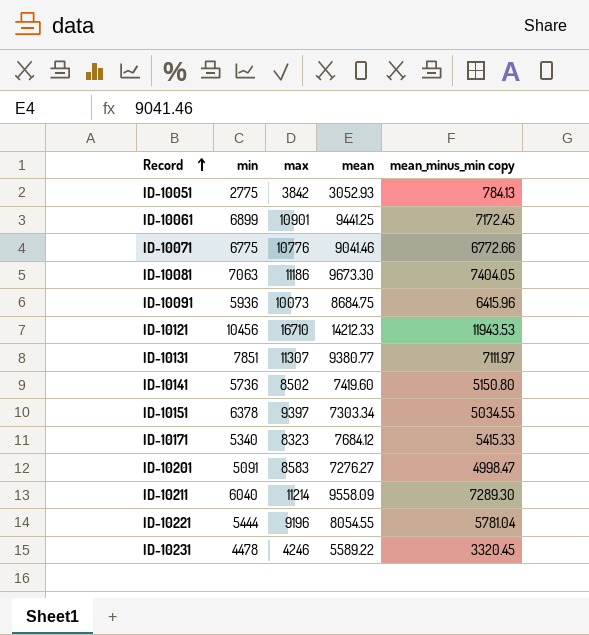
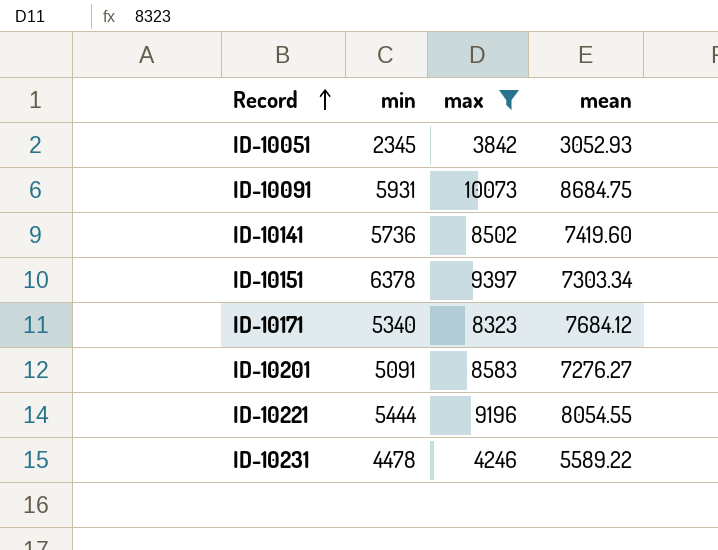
filter: none -> max <= 10073
column mean_minus_min copy | position: 5 -> none
ID-10051 | min: 2775 -> 2345
ID-10091 | min: 5936 -> 5931

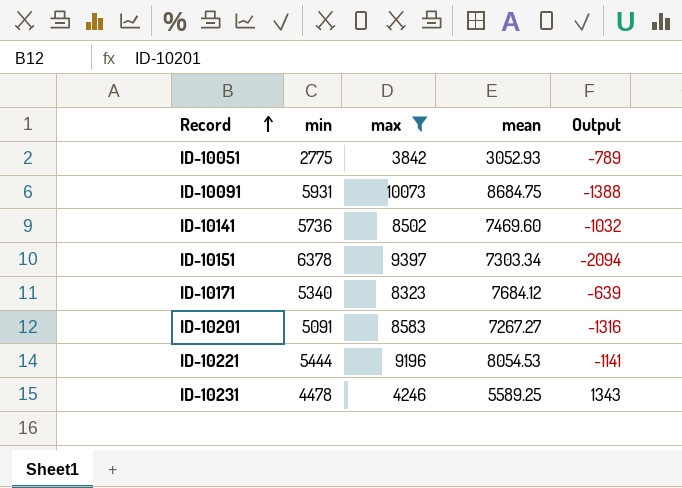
column Output | formula: none -> [mean] - [max]
ID-10051 | min: 2345 -> 2775
ID-10141 | mean: 7419.60 -> 7469.60
ID-10201 | mean: 7276.27 -> 7267.27
ID-10221 | mean: 8054.55 -> 8054.53
ID-10231 | mean: 5589.22 -> 5589.25

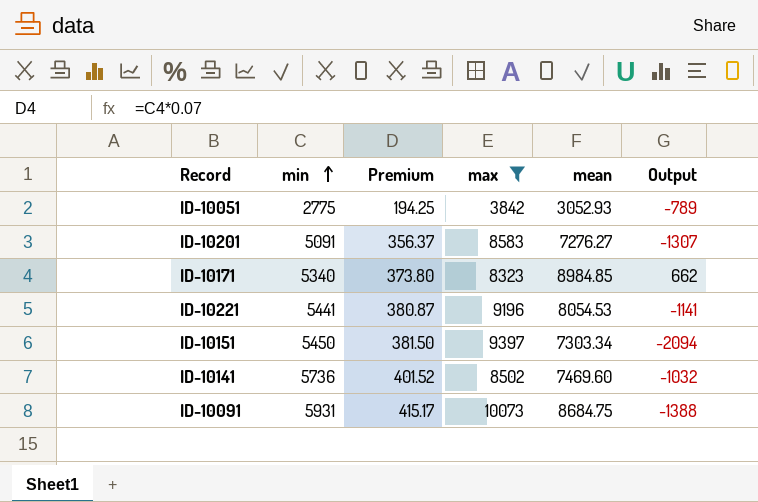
row order: Record ascending -> min ascending
column Premium | formula: none -> [min] * 0.07
row ID-10231: 4478 | 4246 | 5589.25 | 1343 -> none
ID-10201 | mean: 7267.27 -> 7276.27
ID-10201 | Output: -1316 -> -1307
ID-10171 | mean: 7684.12 -> 8984.85
ID-10171 | Output: -639 -> 662
ID-10221 | min: 5444 -> 5441
ID-10151 | min: 6378 -> 5450

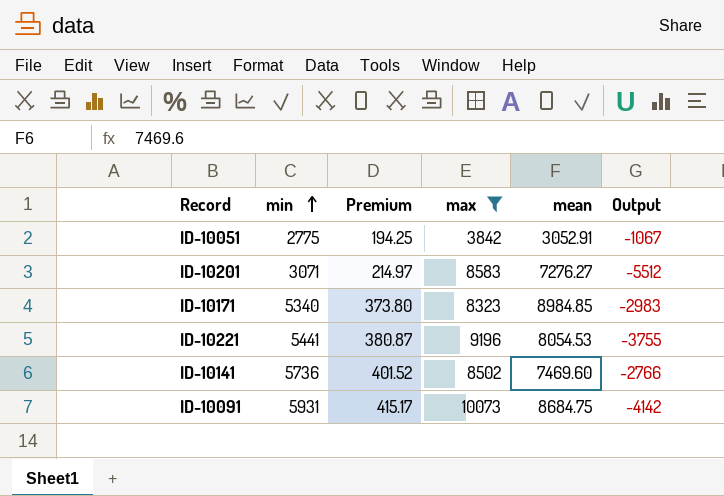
column Output | formula: [mean] - [max] -> [min] - [max]
row ID-10151: 5450 | 381.50 | 9397 | 7303.34 | -2094 -> none
ID-10051 | mean: 3052.93 -> 3052.91
ID-10201 | min: 5091 -> 3071
ID-10201 | Premium: 356.37 -> 214.97

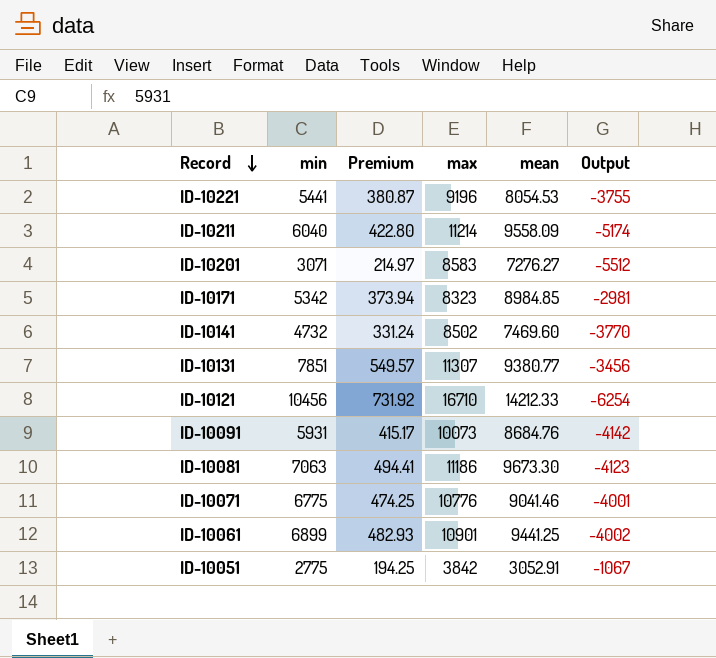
filter: max <= 10073 -> none
row order: min ascending -> Record descending
ID-10171 | min: 5340 -> 5342
ID-10171 | Premium: 373.80 -> 373.94
ID-10171 | Output: -2983 -> -2981
ID-10141 | min: 5736 -> 4732
ID-10141 | Premium: 401.52 -> 331.24
ID-10141 | Output: -2766 -> -3770
ID-10091 | mean: 8684.75 -> 8684.76

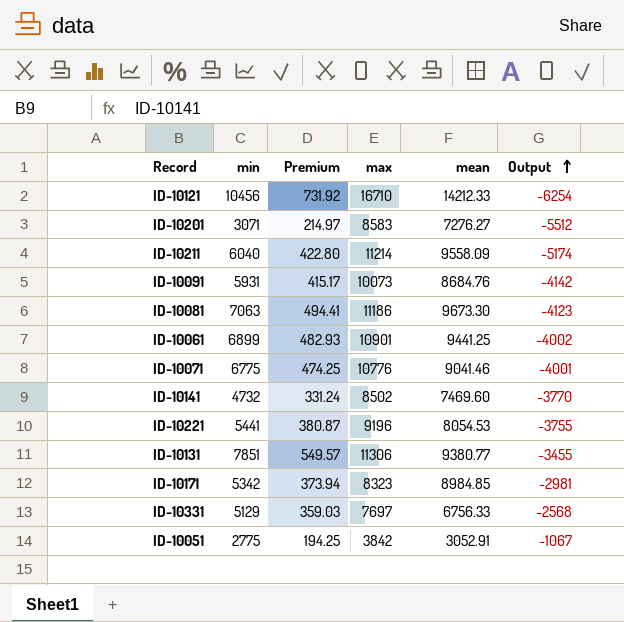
row order: Record descending -> Output ascending
ID-10131 | max: 11307 -> 11306
ID-10131 | Output: -3456 -> -3455
row ID-10331: none -> 5129 | 359.03 | 7697 | 6756.33 | -2568

